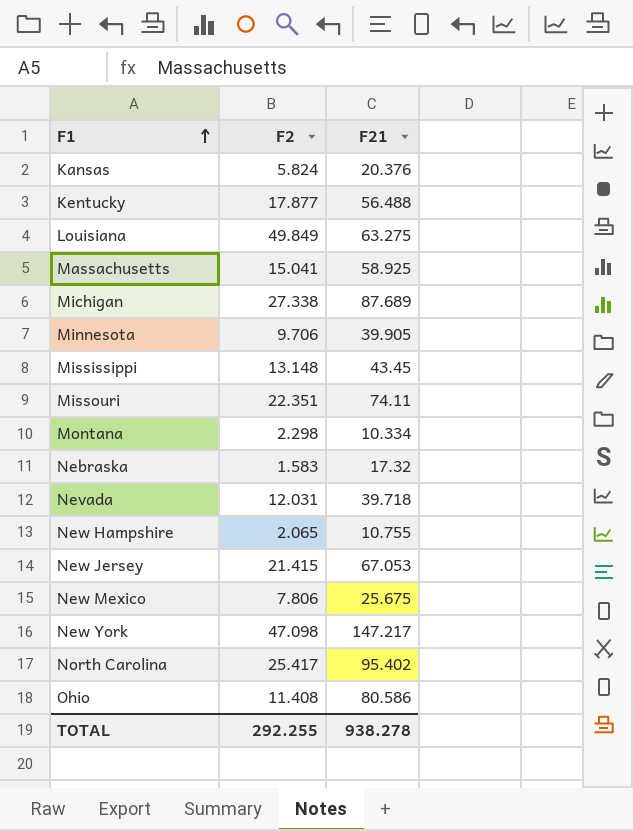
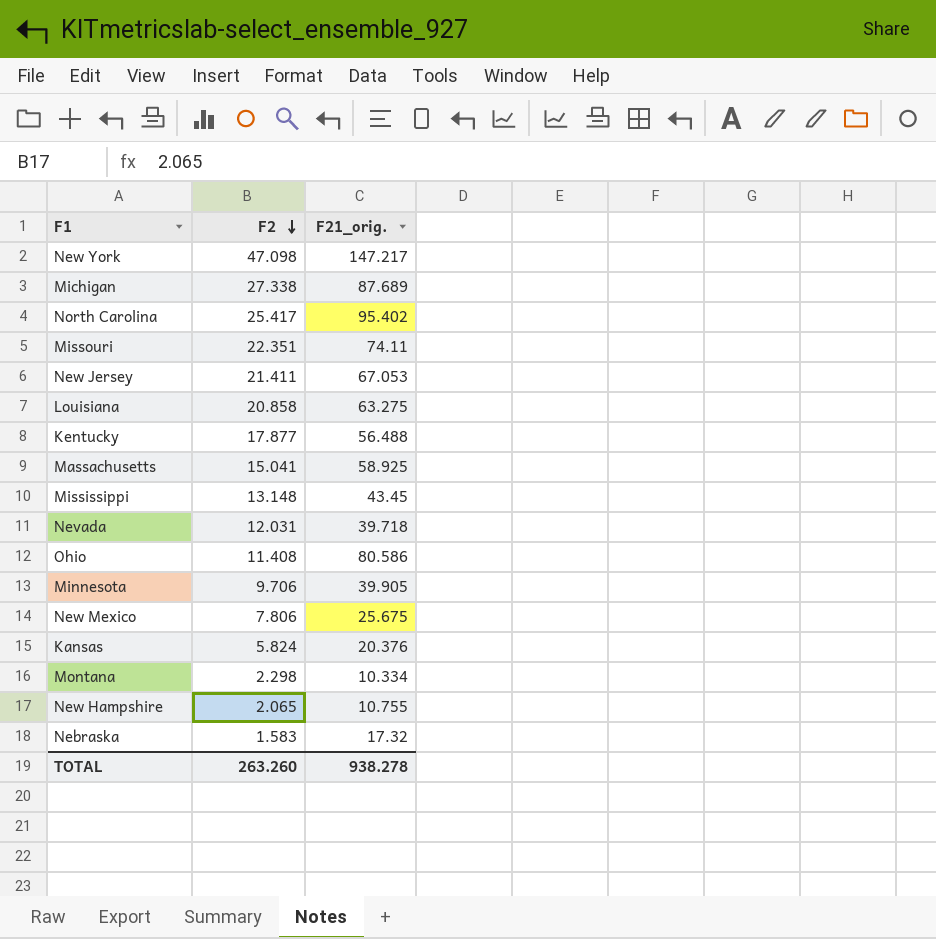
row order: F1 ascending -> F2 descending
column name: F21 -> F21_orig.
New Jersey | F2: 21.415 -> 21.411
Louisiana | F2: 49.849 -> 20.858
TOTAL | F2: 292.255 -> 263.260

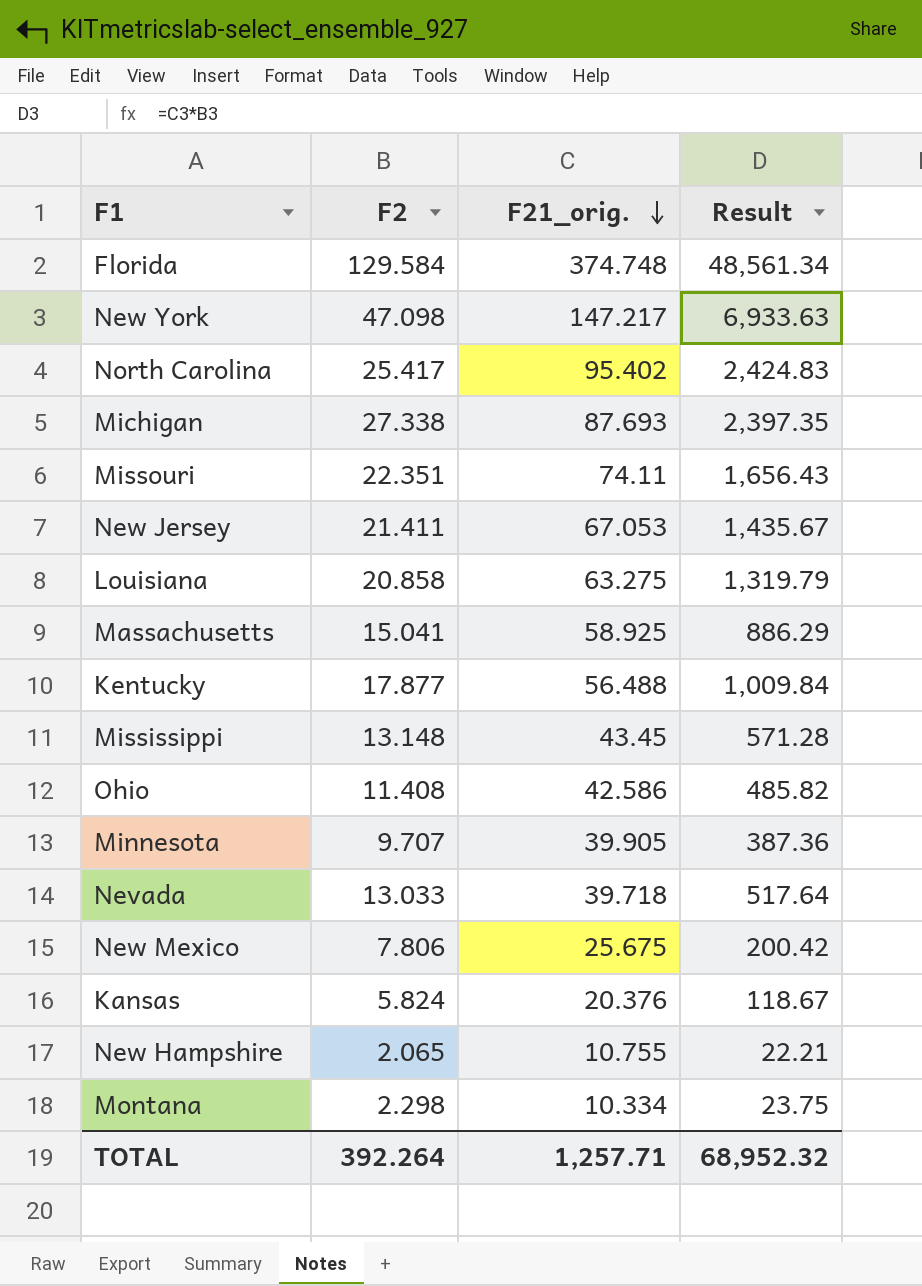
row order: F2 descending -> F21_orig. descending
column Result | formula: none -> [F2] * [F21_orig.]
row Nebraska: 1.583 | 17.32 -> none
row Florida: none -> 129.584 | 374.748 | 48,561.34
Michigan | F21_orig.: 87.689 -> 87.693
Ohio | F21_orig.: 80.586 -> 42.586
Minnesota | F2: 9.706 -> 9.707
Nevada | F2: 12.031 -> 13.033
TOTAL | F2: 263.260 -> 392.264
TOTAL | F21_orig.: 938.278 -> 1,257.71

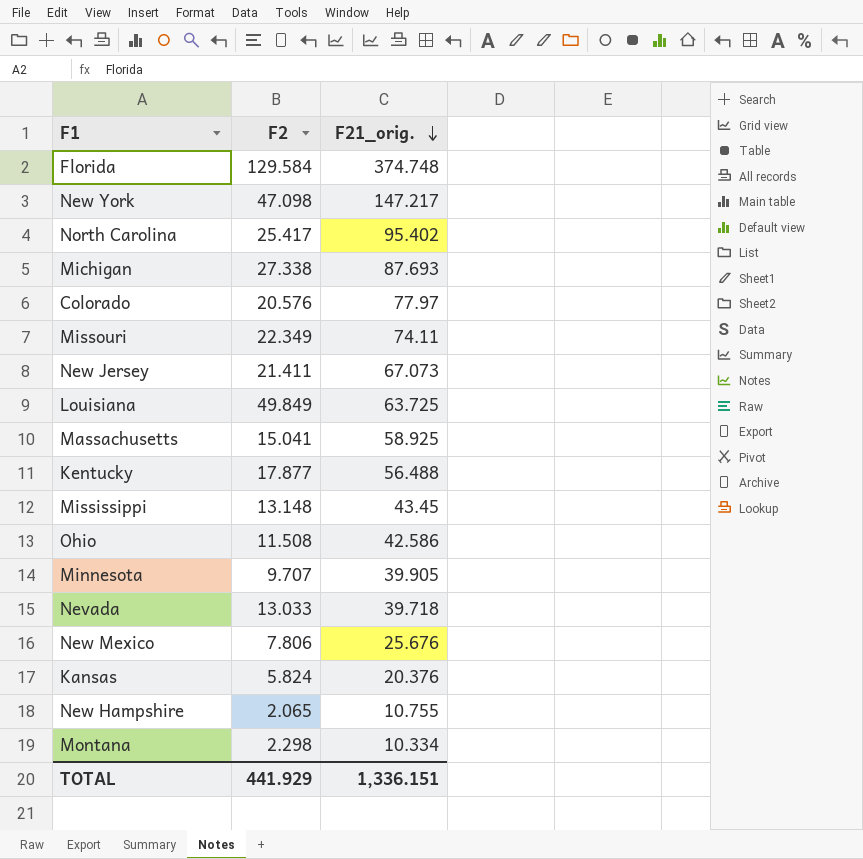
column Result | formula: [F2] * [F21_orig.] -> none
row Colorado: none -> 20.576 | 77.97
Missouri | F2: 22.351 -> 22.349
New Jersey | F21_orig.: 67.053 -> 67.073
Louisiana | F2: 20.858 -> 49.849
Louisiana | F21_orig.: 63.275 -> 63.725
Ohio | F2: 11.408 -> 11.508
New Mexico | F21_orig.: 25.675 -> 25.676
TOTAL | F2: 392.264 -> 441.929
TOTAL | F21_orig.: 1,257.71 -> 1,336.151

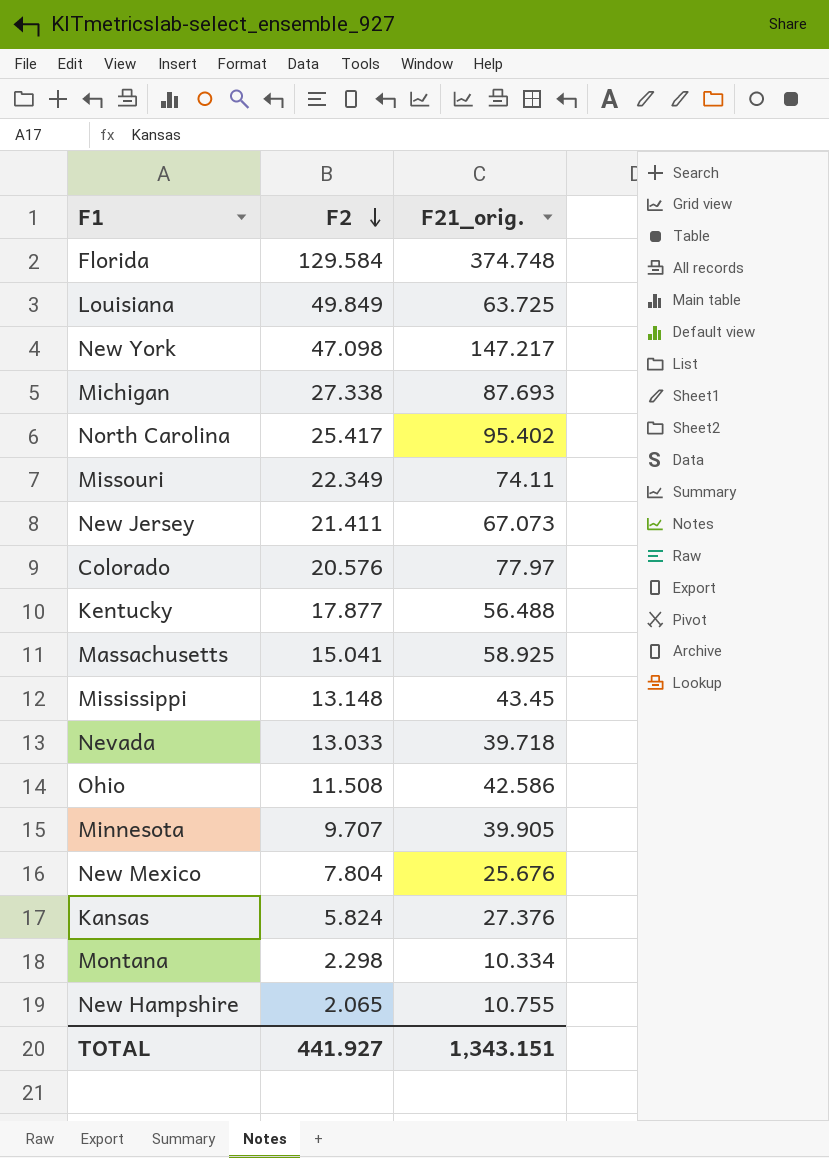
row order: F21_orig. descending -> F2 descending
New Mexico | F2: 7.806 -> 7.804
Kansas | F21_orig.: 20.376 -> 27.376
TOTAL | F2: 441.929 -> 441.927
TOTAL | F21_orig.: 1,336.151 -> 1,343.151

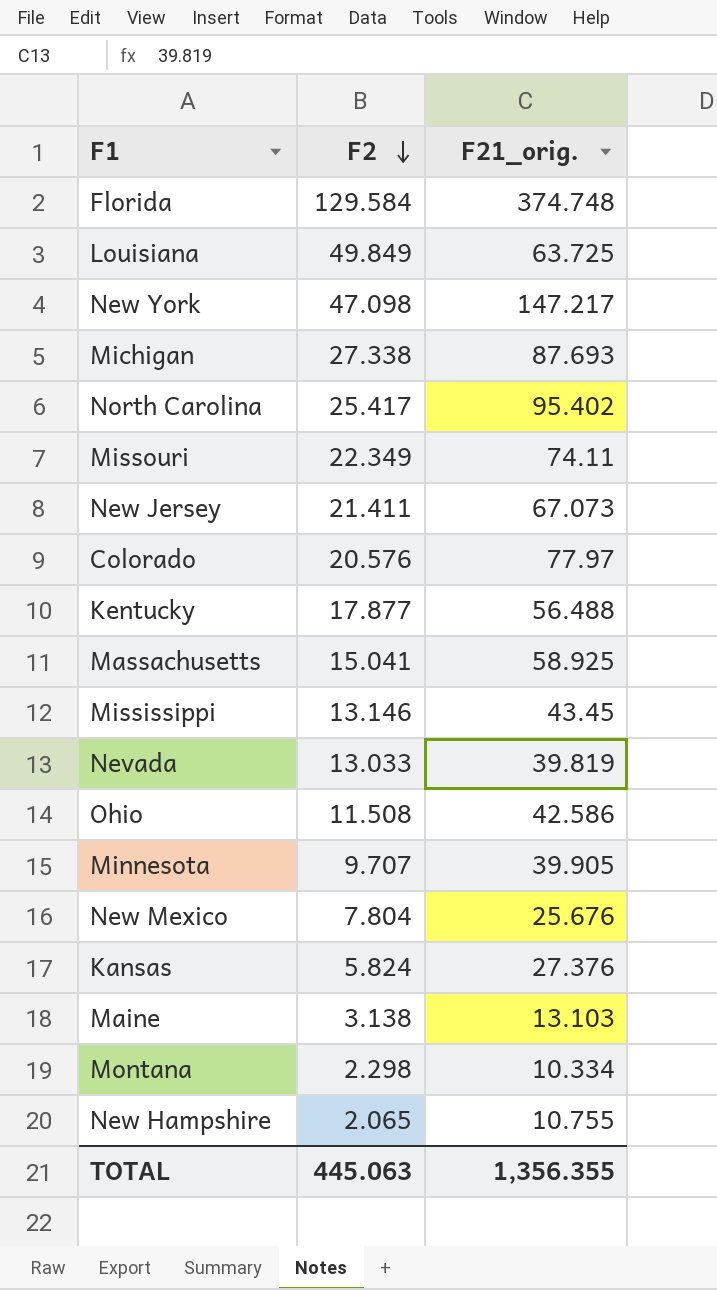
Mississippi | F2: 13.148 -> 13.146
Nevada | F21_orig.: 39.718 -> 39.819
row Maine: none -> 3.138 | 13.103
TOTAL | F2: 441.927 -> 445.063
TOTAL | F21_orig.: 1,343.151 -> 1,356.355

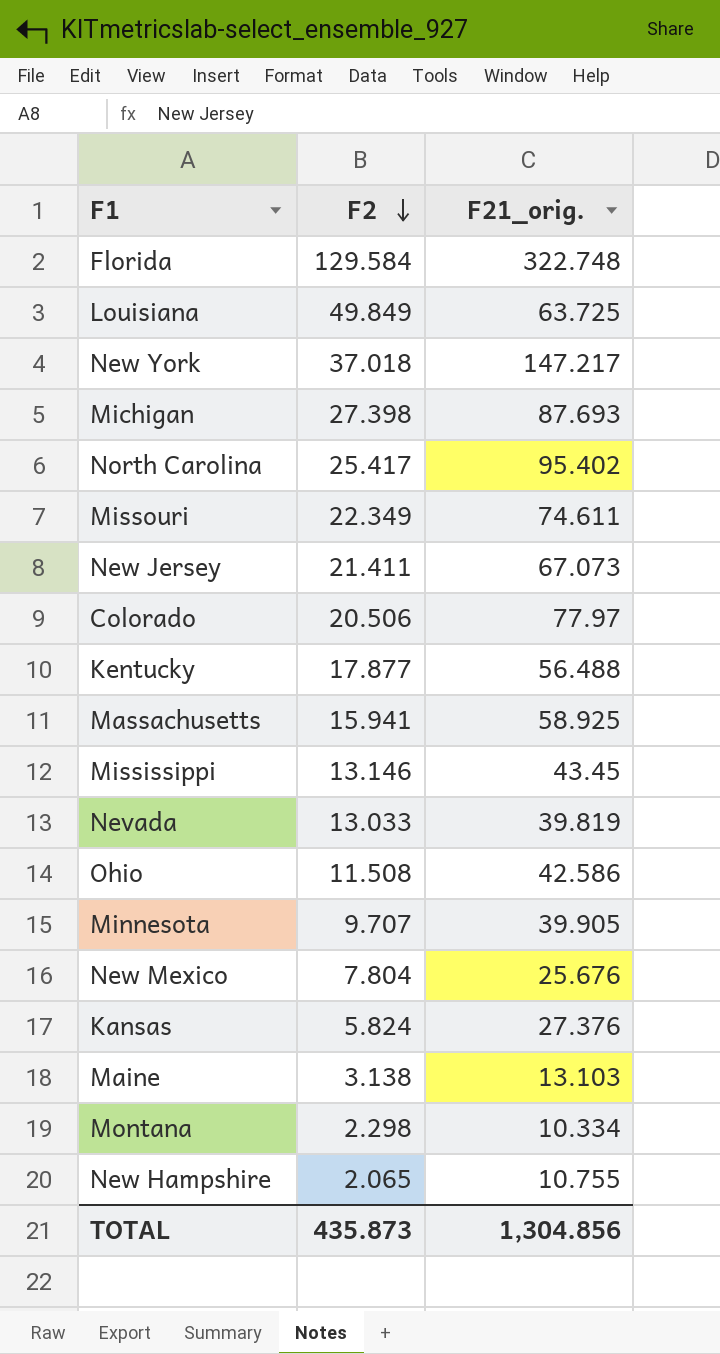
Florida | F21_orig.: 374.748 -> 322.748
New York | F2: 47.098 -> 37.018
Michigan | F2: 27.338 -> 27.398
Missouri | F21_orig.: 74.11 -> 74.611
Colorado | F2: 20.576 -> 20.506
Massachusetts | F2: 15.041 -> 15.941
TOTAL | F2: 445.063 -> 435.873
TOTAL | F21_orig.: 1,356.355 -> 1,304.856

